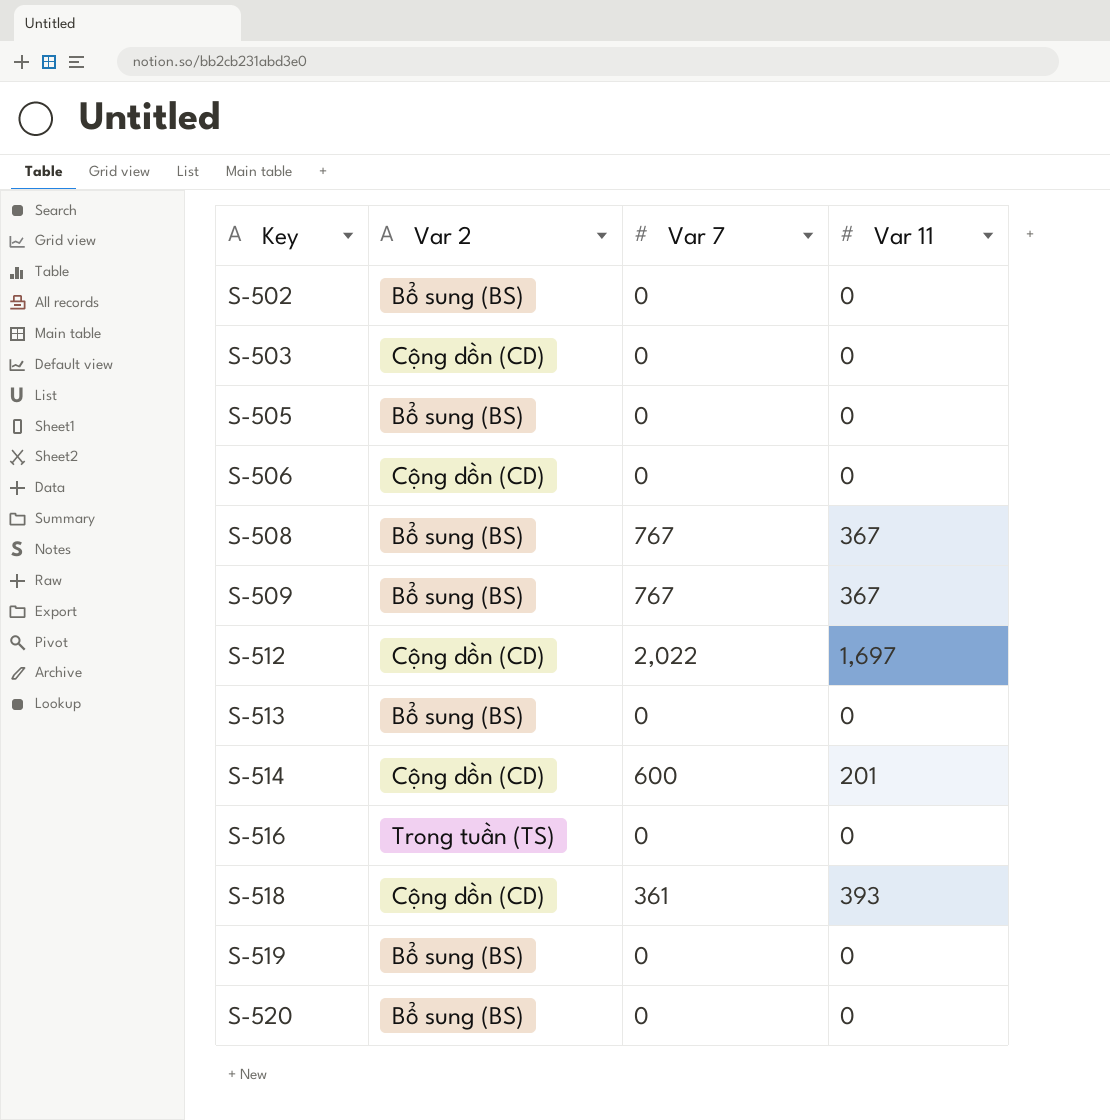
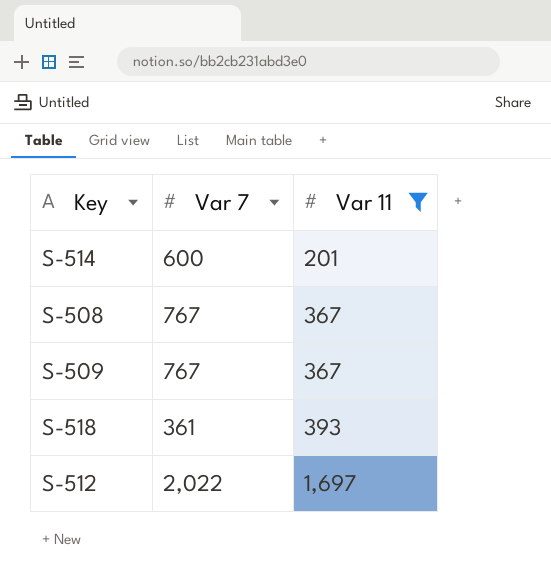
filter: none -> Var 11 != 0
row order: Key ascending -> Var 11 ascending
column Var 2 | position: 2 -> none

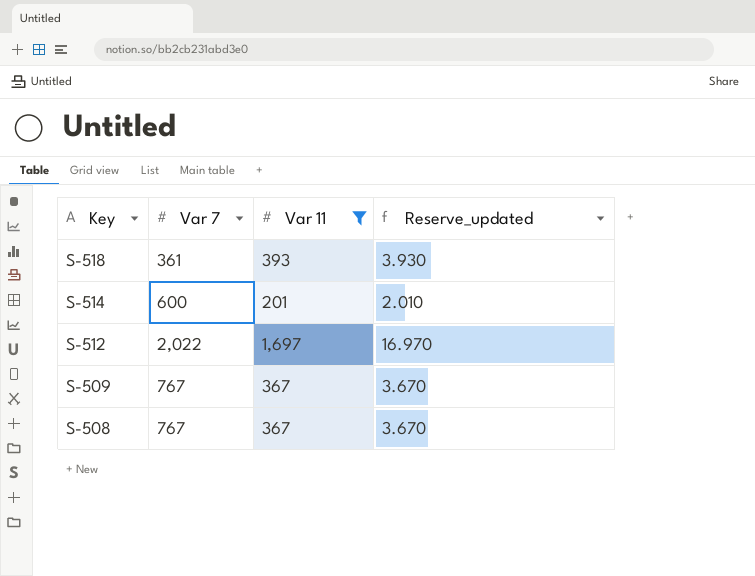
row order: Var 11 ascending -> Key descending
column Reserve_updated | formula: none -> [Var 11] * 0.01

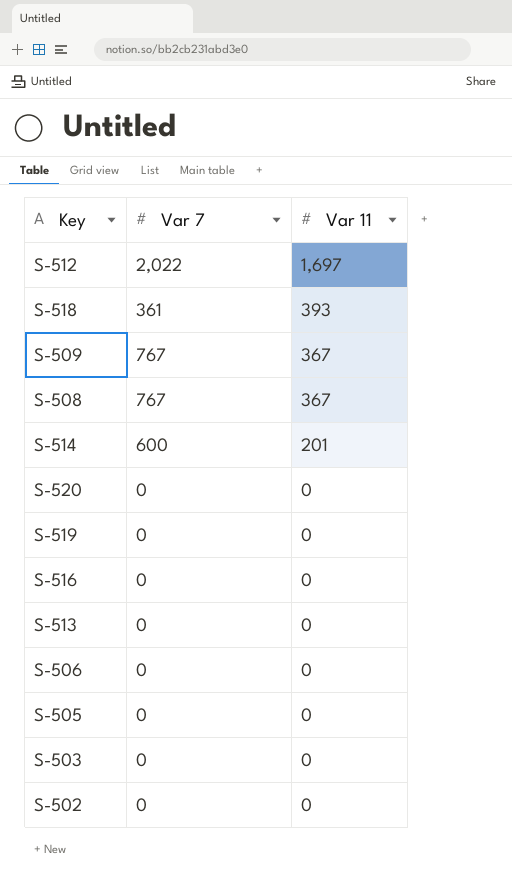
filter: Var 11 != 0 -> none
row order: Key descending -> Var 11 descending
column Reserve_updated | formula: [Var 11] * 0.01 -> none

